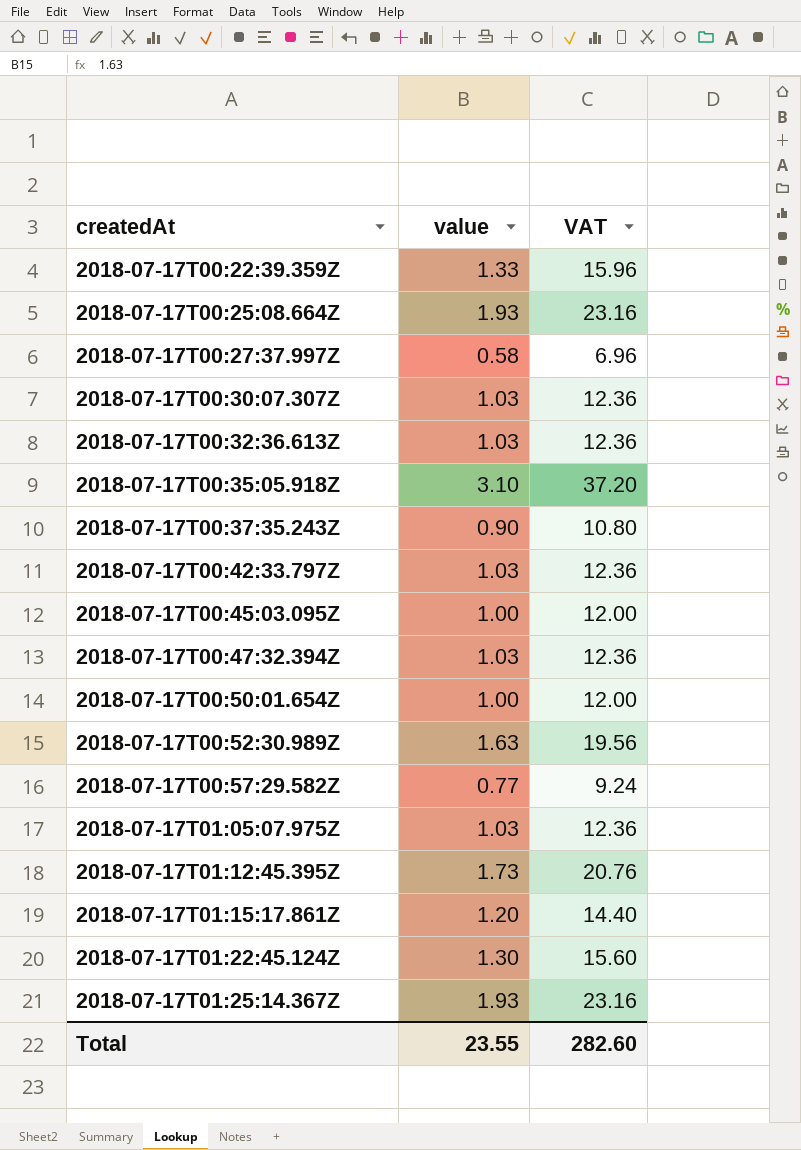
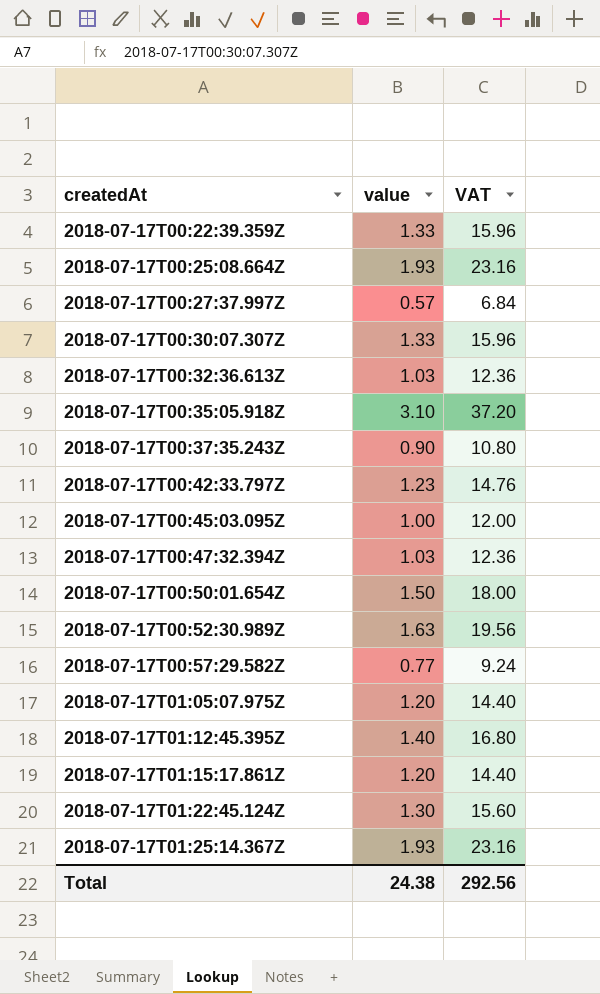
2018-07-17T00:27:37.997Z | value: 0.58 -> 0.57
2018-07-17T00:27:37.997Z | VAT: 6.96 -> 6.84
2018-07-17T00:30:07.307Z | value: 1.03 -> 1.33
2018-07-17T00:30:07.307Z | VAT: 12.36 -> 15.96
2018-07-17T00:42:33.797Z | value: 1.03 -> 1.23
2018-07-17T00:42:33.797Z | VAT: 12.36 -> 14.76
2018-07-17T00:50:01.654Z | value: 1.00 -> 1.50
2018-07-17T00:50:01.654Z | VAT: 12.00 -> 18.00
2018-07-17T01:05:07.975Z | value: 1.03 -> 1.20
2018-07-17T01:05:07.975Z | VAT: 12.36 -> 14.40
2018-07-17T01:12:45.395Z | value: 1.73 -> 1.40
2018-07-17T01:12:45.395Z | VAT: 20.76 -> 16.80
Total | value: 23.55 -> 24.38
Total | VAT: 282.60 -> 292.56

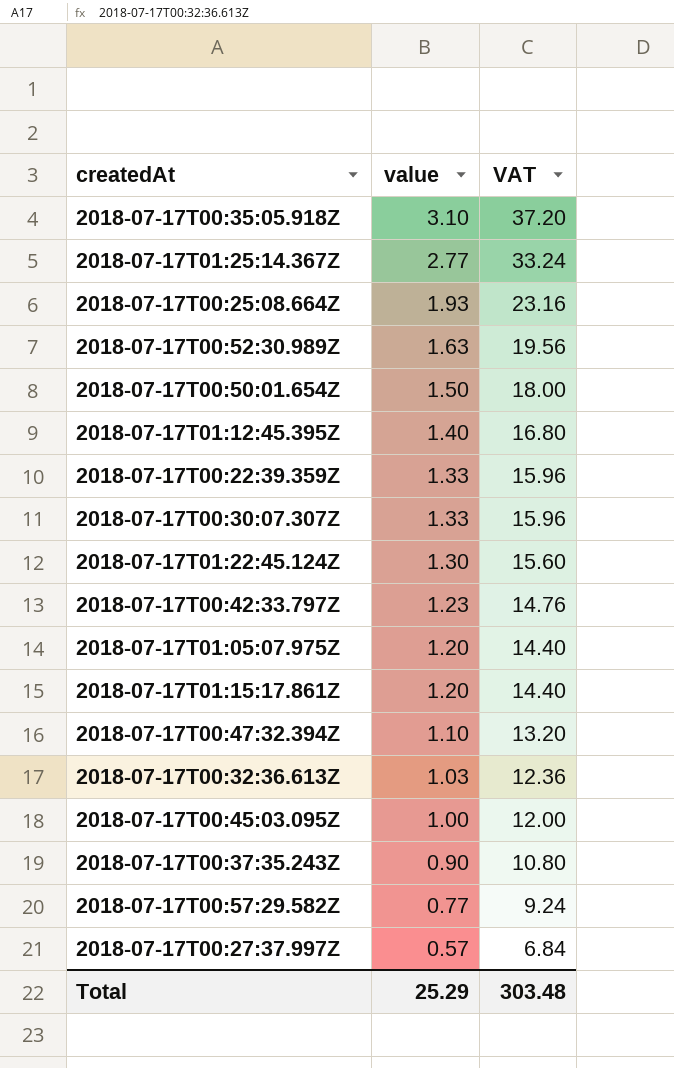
row order: createdAt ascending -> value descending
2018-07-17T01:25:14.367Z | value: 1.93 -> 2.77
2018-07-17T01:25:14.367Z | VAT: 23.16 -> 33.24
2018-07-17T00:47:32.394Z | value: 1.03 -> 1.10
2018-07-17T00:47:32.394Z | VAT: 12.36 -> 13.20
Total | value: 24.38 -> 25.29
Total | VAT: 292.56 -> 303.48

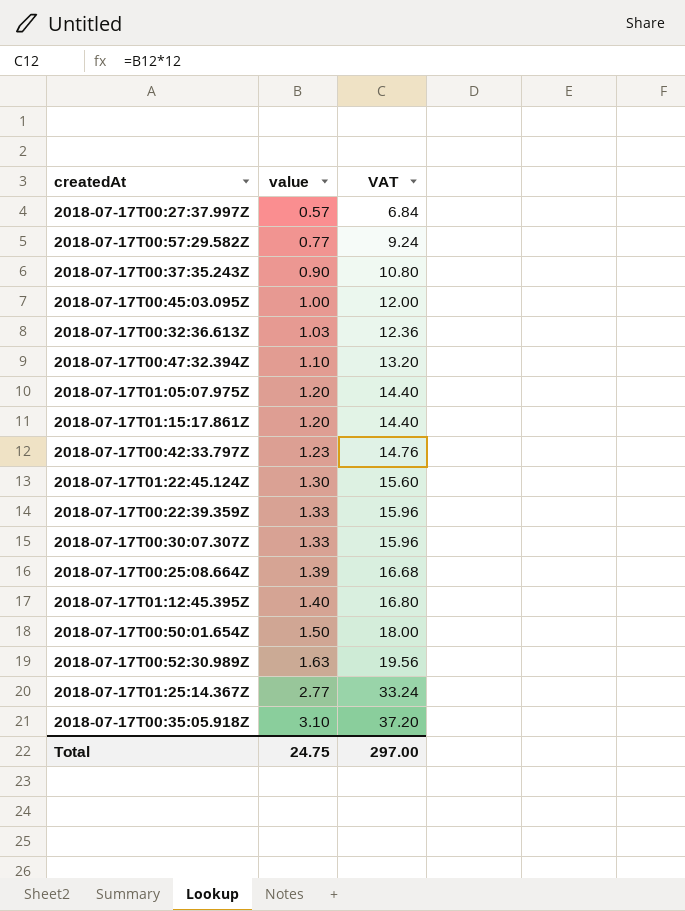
row order: value descending -> value ascending
2018-07-17T00:25:08.664Z | value: 1.93 -> 1.39
2018-07-17T00:25:08.664Z | VAT: 23.16 -> 16.68
Total | value: 25.29 -> 24.75
Total | VAT: 303.48 -> 297.00

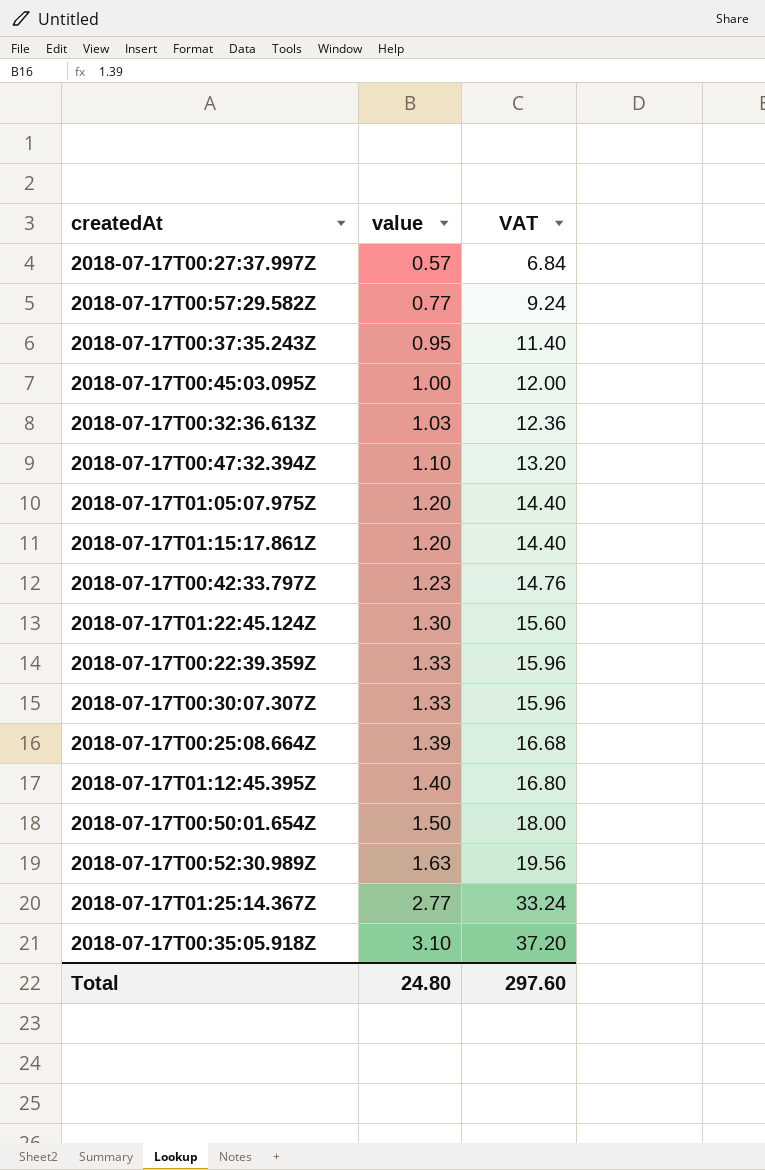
2018-07-17T00:37:35.243Z | value: 0.90 -> 0.95
2018-07-17T00:37:35.243Z | VAT: 10.80 -> 11.40
Total | value: 24.75 -> 24.80
Total | VAT: 297.00 -> 297.60

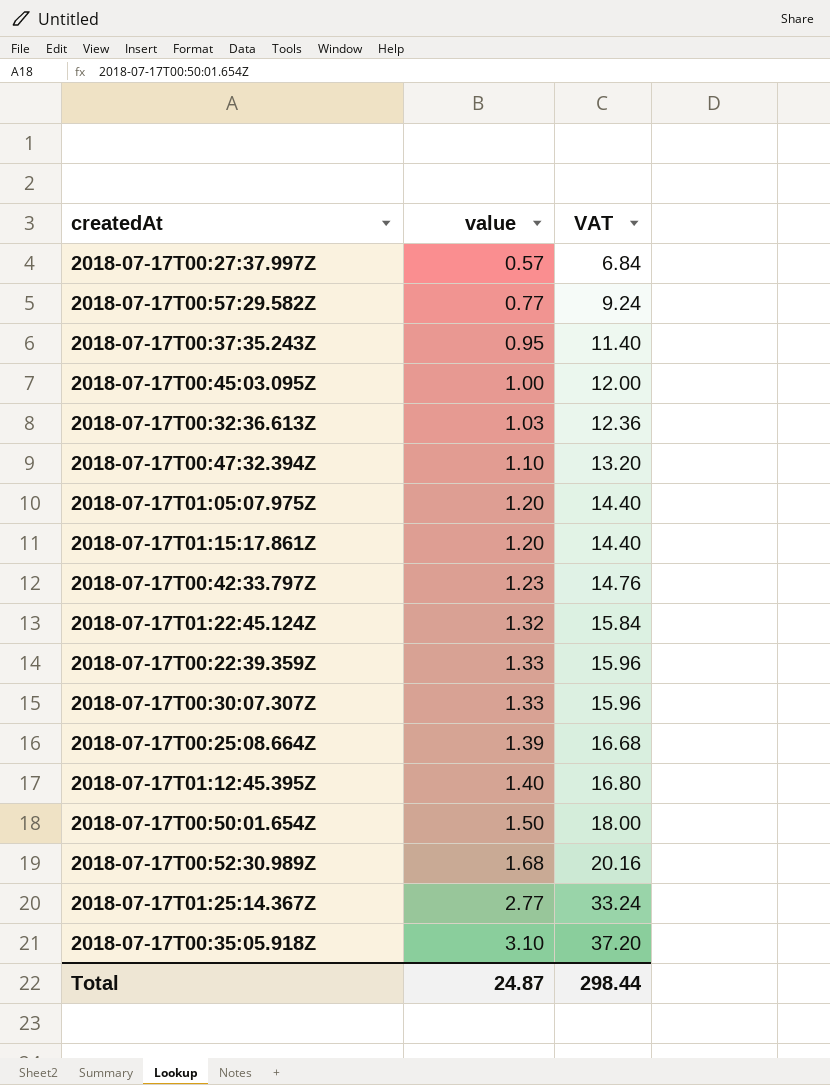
2018-07-17T01:22:45.124Z | value: 1.30 -> 1.32
2018-07-17T01:22:45.124Z | VAT: 15.60 -> 15.84
2018-07-17T00:52:30.989Z | value: 1.63 -> 1.68
2018-07-17T00:52:30.989Z | VAT: 19.56 -> 20.16
Total | value: 24.80 -> 24.87
Total | VAT: 297.60 -> 298.44

